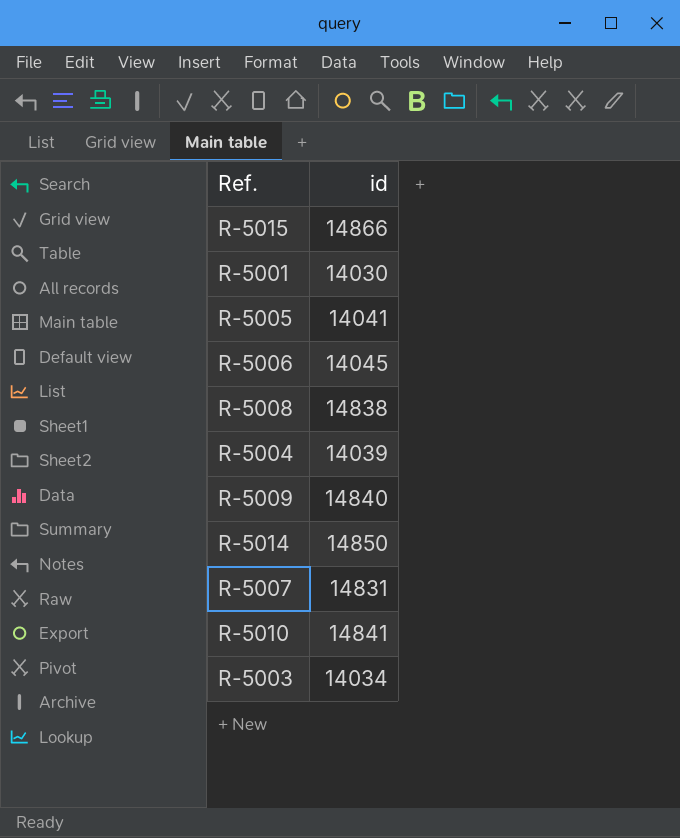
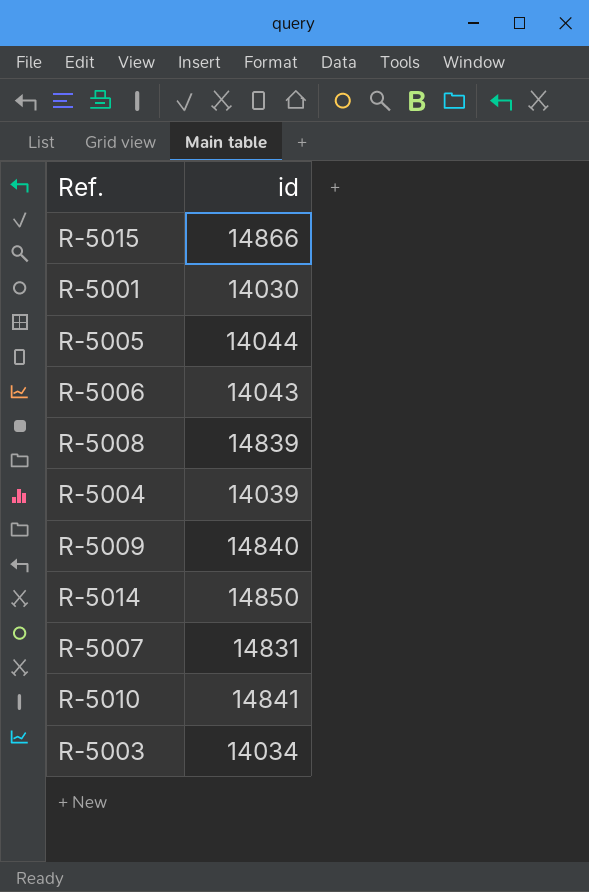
R-5005 | id: 14041 -> 14044
R-5006 | id: 14045 -> 14043
R-5008 | id: 14838 -> 14839

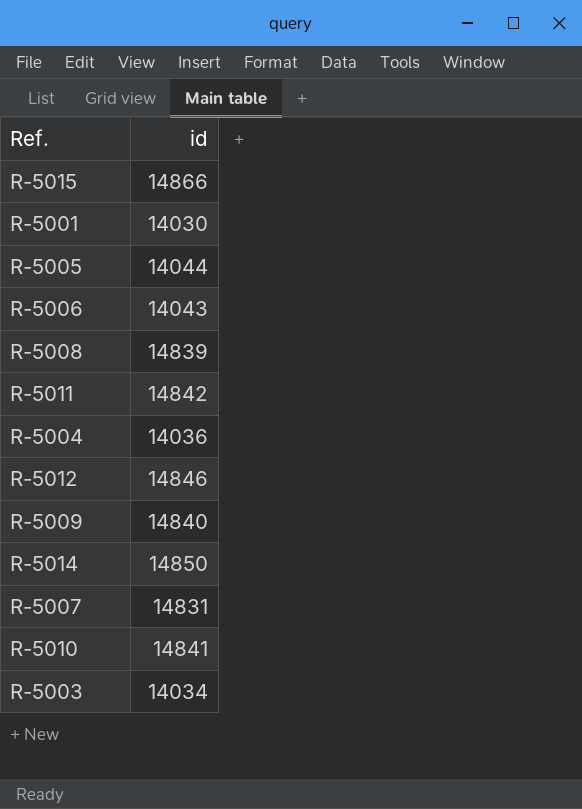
row R-5011: none -> 14842
R-5004 | id: 14039 -> 14036
row R-5012: none -> 14846

